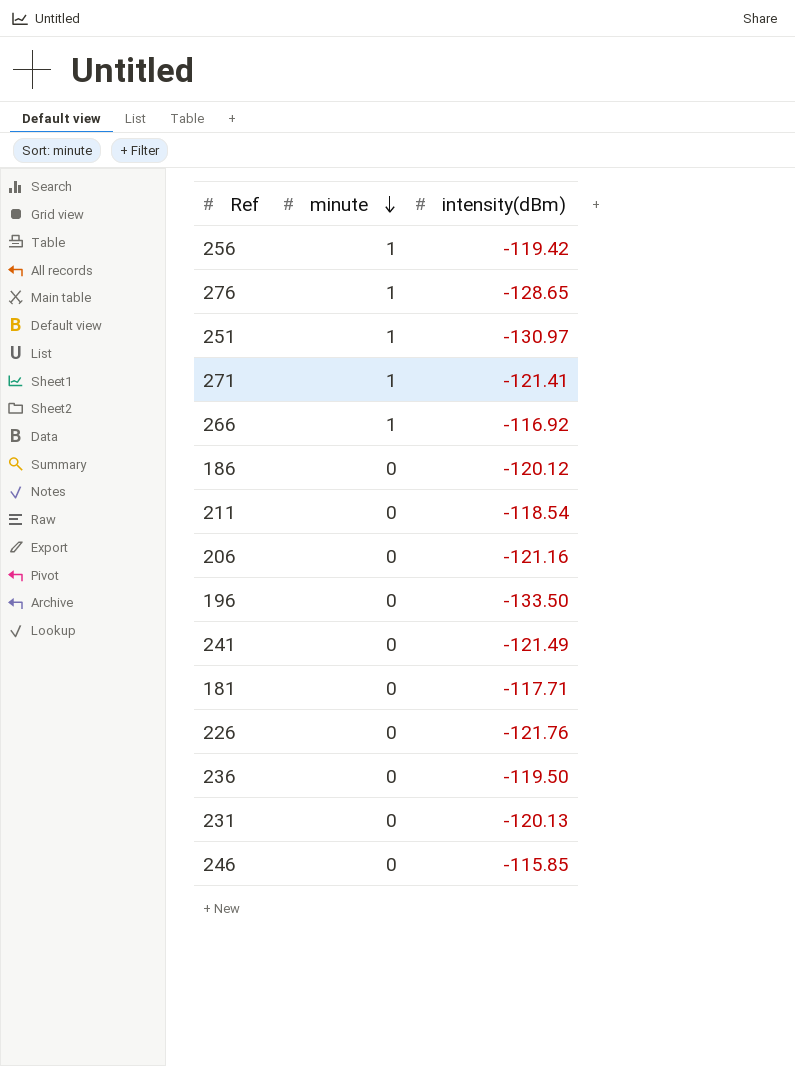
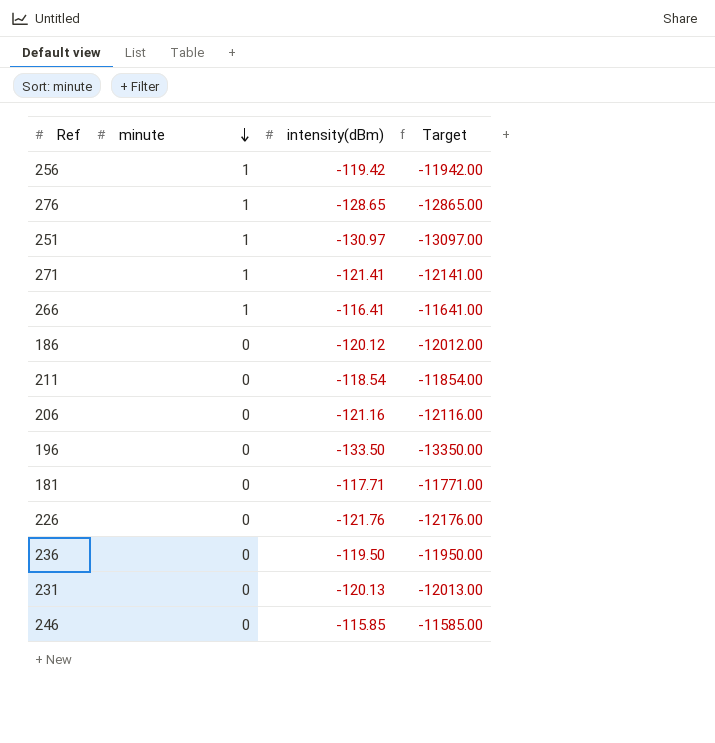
column Target | formula: none -> [intensity(dBm)] * 100
row 241: 0 | -121.49 -> none
266 | intensity(dBm): -116.92 -> -116.41

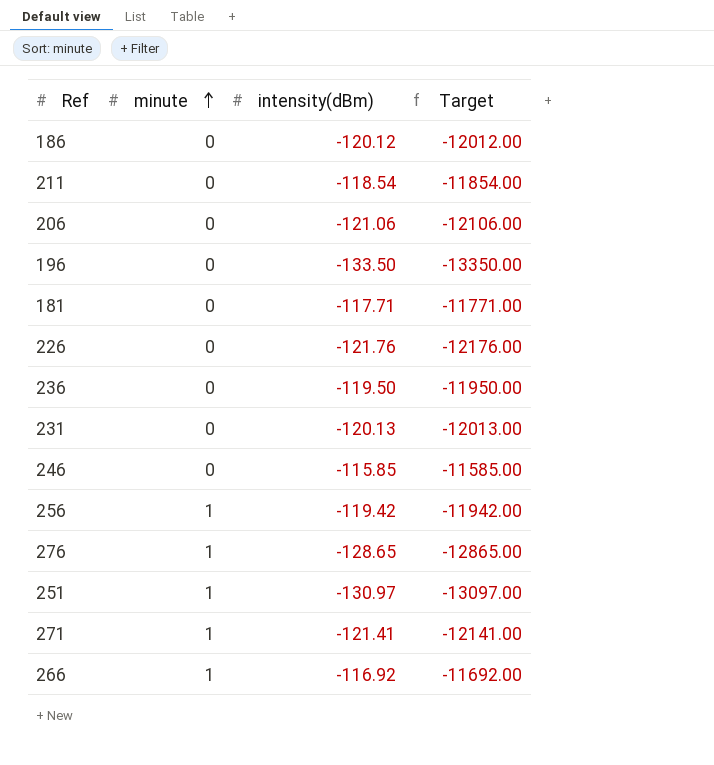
row order: minute descending -> minute ascending
206 | intensity(dBm): -121.16 -> -121.06
206 | Target: -12116.00 -> -12106.00
266 | intensity(dBm): -116.41 -> -116.92
266 | Target: -11641.00 -> -11692.00

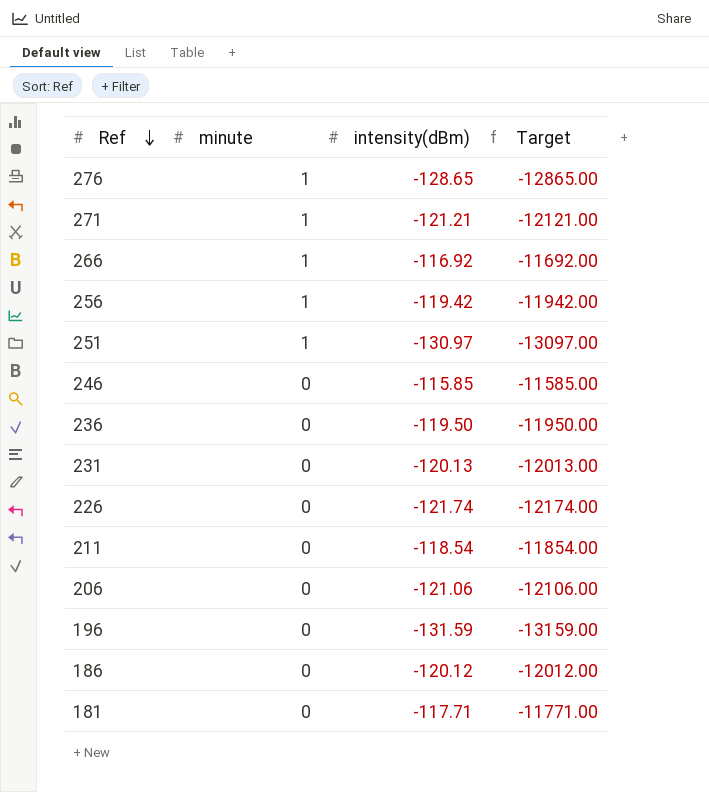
row order: minute ascending -> Ref descending
271 | intensity(dBm): -121.41 -> -121.21
271 | Target: -12141.00 -> -12121.00
226 | intensity(dBm): -121.76 -> -121.74
226 | Target: -12176.00 -> -12174.00
196 | intensity(dBm): -133.50 -> -131.59
196 | Target: -13350.00 -> -13159.00

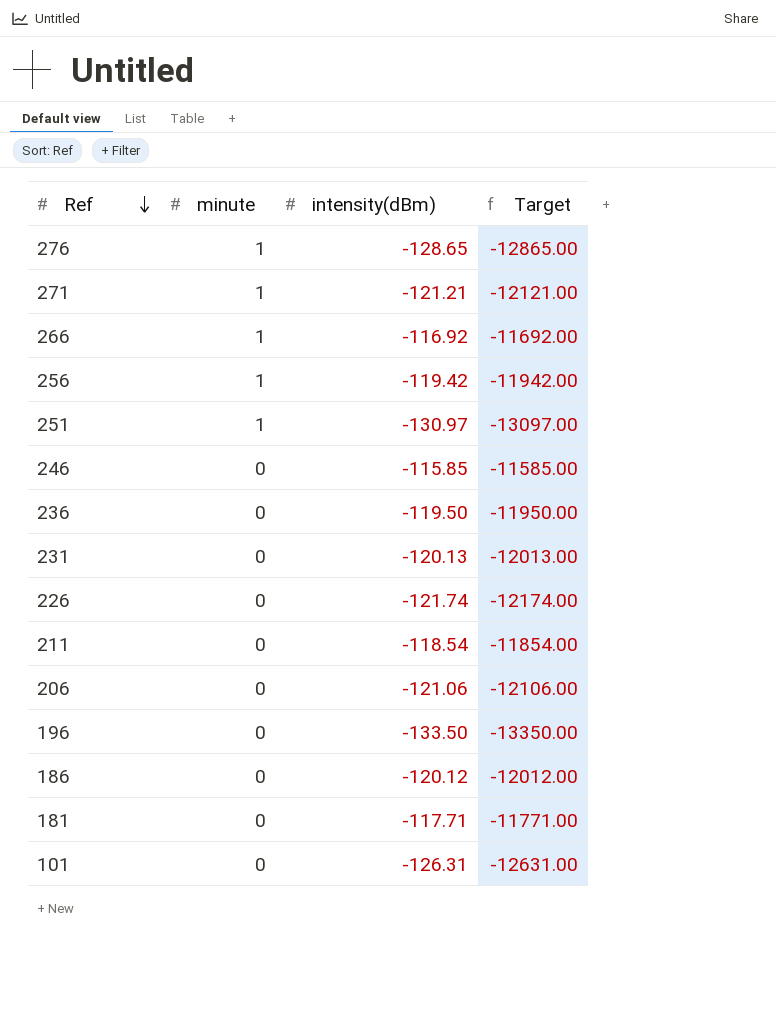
196 | intensity(dBm): -131.59 -> -133.50
196 | Target: -13159.00 -> -13350.00
row 101: none -> 0 | -126.31 | -12631.00

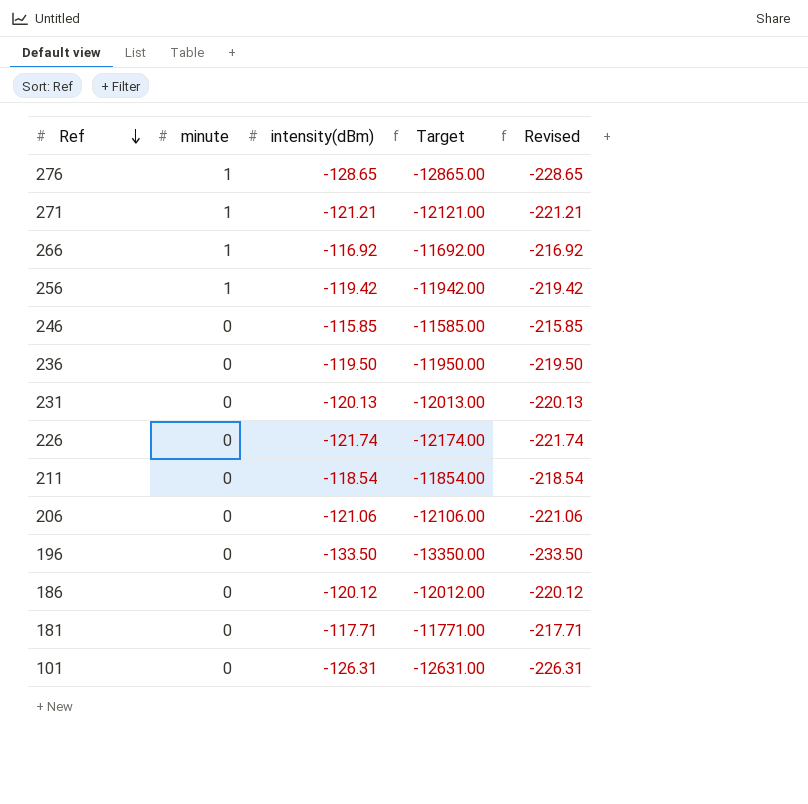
column Revised | formula: none -> [intensity(dBm)] - 100
row 251: 1 | -130.97 | -13097.00 -> none

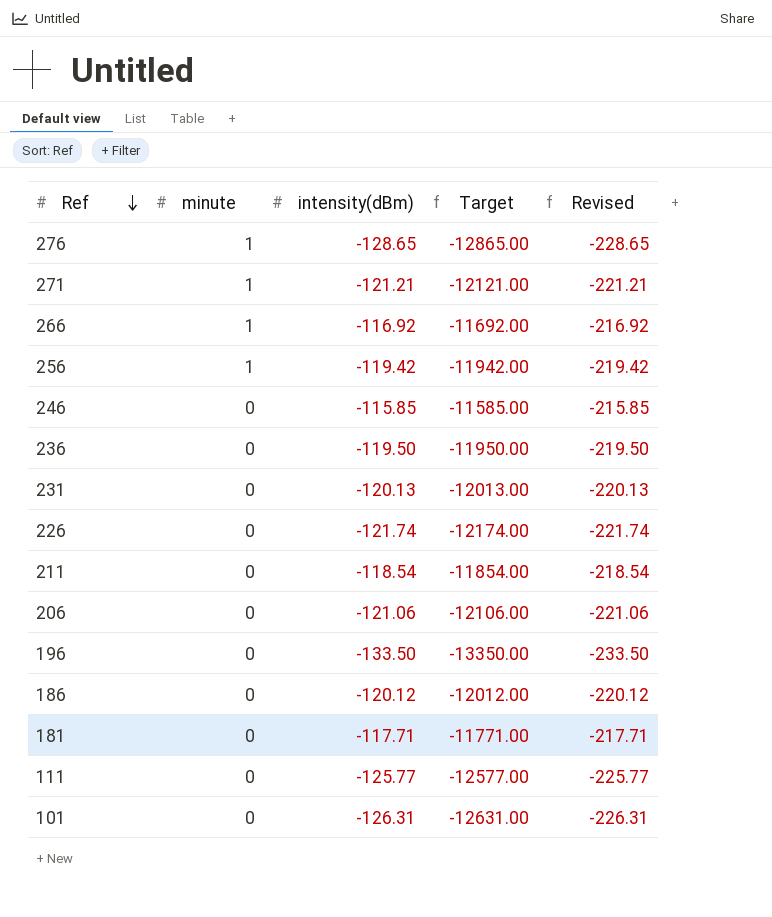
row 111: none -> 0 | -125.77 | -12577.00 | -225.77

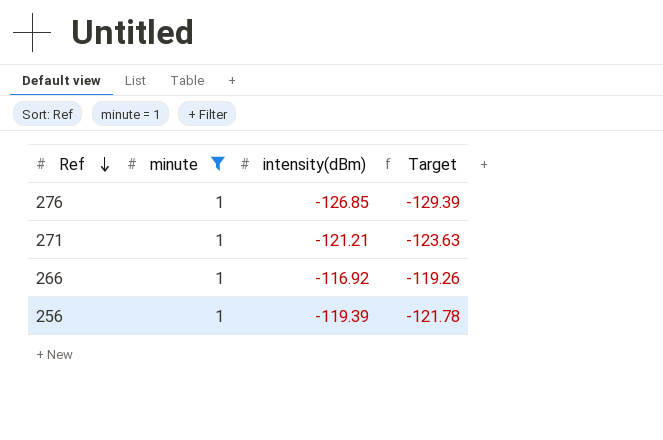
filter: none -> minute = 1
column Revised | formula: [intensity(dBm)] - 100 -> none
column Target | formula: [intensity(dBm)] * 100 -> [intensity(dBm)] * 1.02
276 | intensity(dBm): -128.65 -> -126.85
256 | intensity(dBm): -119.42 -> -119.39

